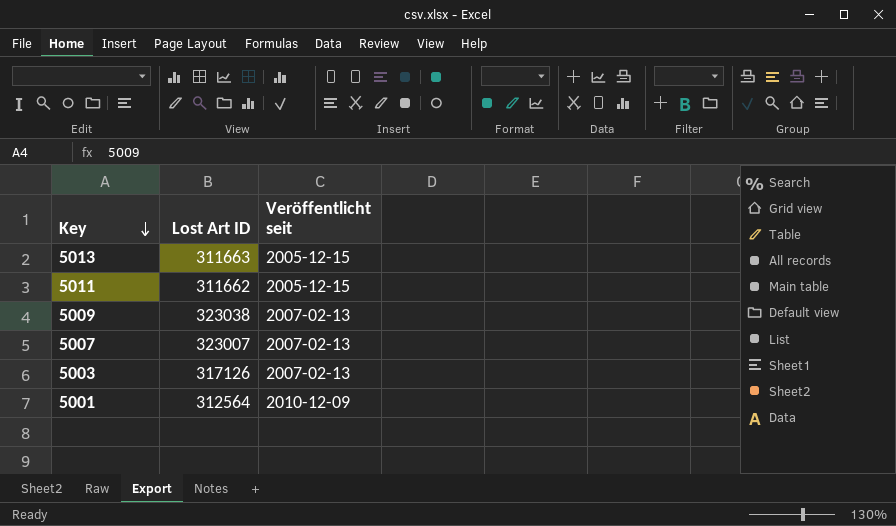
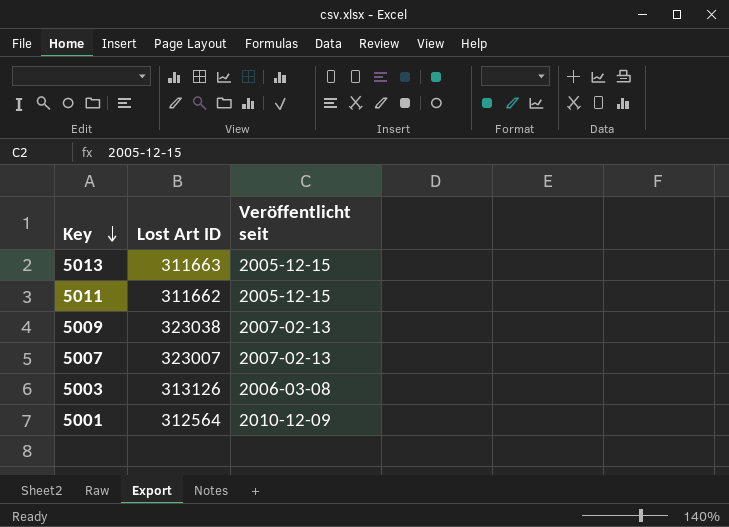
5003 | Lost Art ID: 317126 -> 313126
5003 | Veröffentlicht seit: 2007-02-13 -> 2006-03-08

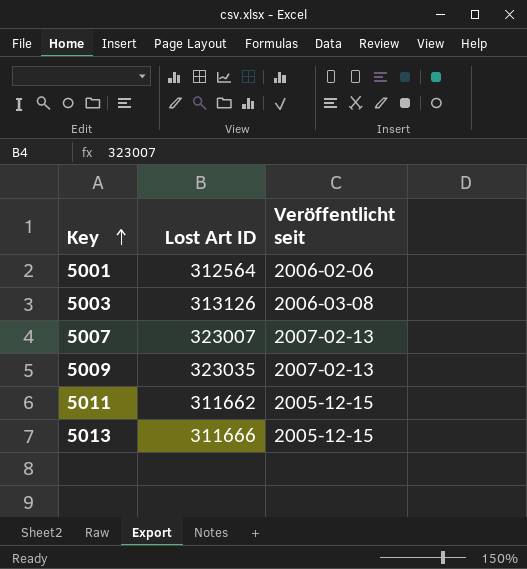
row order: Key descending -> Key ascending
5001 | Veröffentlicht seit: 2010-12-09 -> 2006-02-06
5009 | Lost Art ID: 323038 -> 323035
5013 | Lost Art ID: 311663 -> 311666

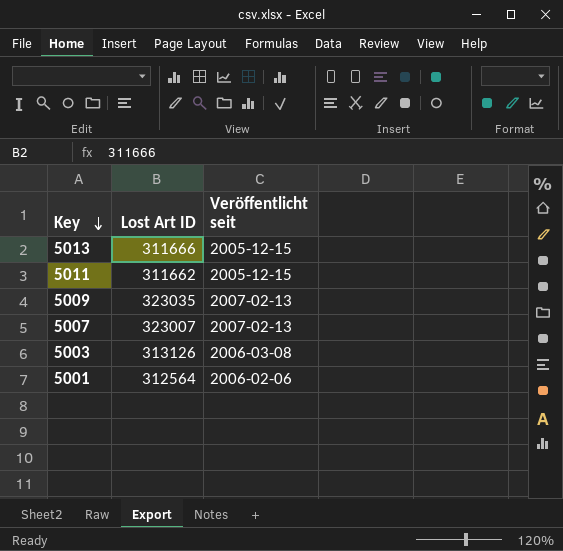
row order: Key ascending -> Key descending

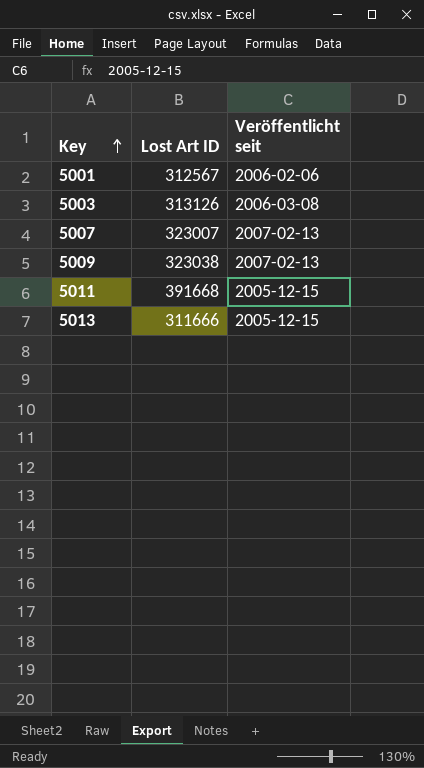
row order: Key descending -> Key ascending
5001 | Lost Art ID: 312564 -> 312567
5009 | Lost Art ID: 323035 -> 323038
5011 | Lost Art ID: 311662 -> 391668

